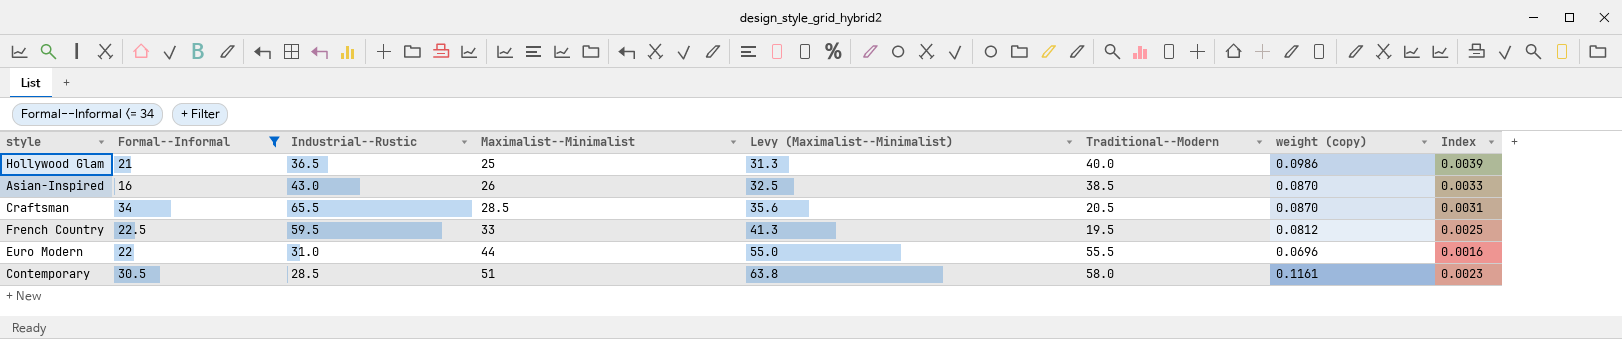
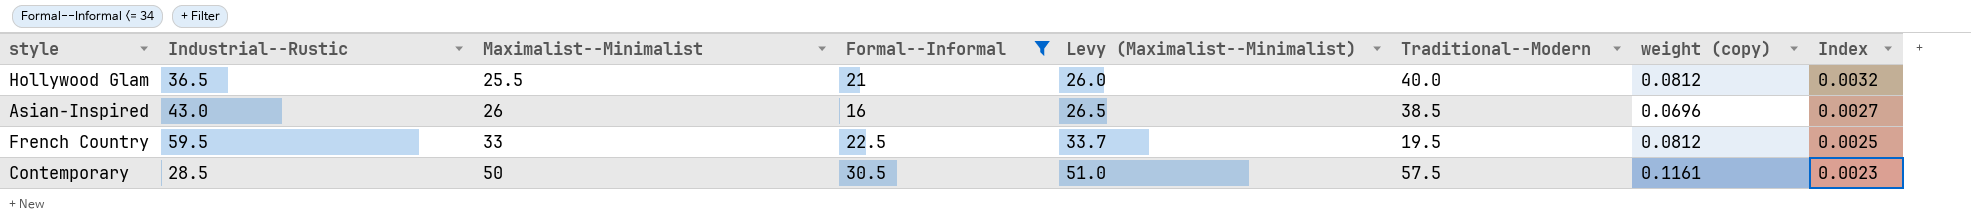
column Formal--Informal | position: 2 -> 4
column Levy (Maximalist--Minimalist) | formula: [Maximalist--Minimalist] * 1.25 -> [Maximalist--Minimalist] * 1.02
row Craftsman: 34 | 65.5 | 28.5 | 35.6 | 20.5 | 0.0870 | 0.0031 -> none
row Euro Modern: 22 | 31.0 | 44 | 55.0 | 55.5 | 0.0696 | 0.0016 -> none
Hollywood Glam | Maximalist--Minimalist: 25 -> 25.5
Hollywood Glam | weight (copy): 0.0986 -> 0.0812
Hollywood Glam | Index: 0.0039 -> 0.0032
Asian-Inspired | weight (copy): 0.0870 -> 0.0696
Asian-Inspired | Index: 0.0033 -> 0.0027
Contemporary | Maximalist--Minimalist: 51 -> 50
Contemporary | Traditional--Modern: 58.0 -> 57.5

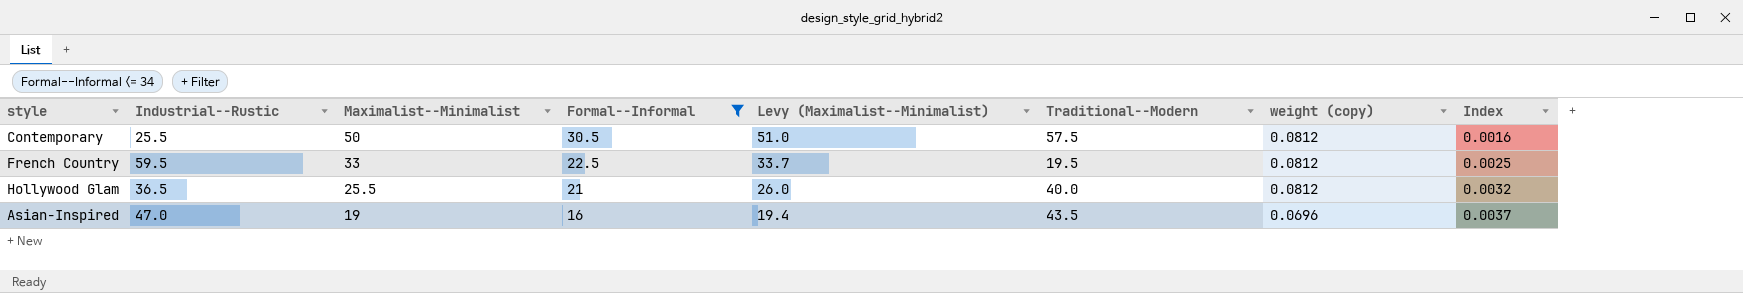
row order: Maximalist--Minimalist ascending -> Maximalist--Minimalist descending
Contemporary | Industrial--Rustic: 28.5 -> 25.5
Contemporary | weight (copy): 0.1161 -> 0.0812
Contemporary | Index: 0.0023 -> 0.0016
Asian-Inspired | Industrial--Rustic: 43.0 -> 47.0
Asian-Inspired | Maximalist--Minimalist: 26 -> 19
Asian-Inspired | Levy (Maximalist--Minimalist): 26.5 -> 19.4
Asian-Inspired | Traditional--Modern: 38.5 -> 43.5
Asian-Inspired | Index: 0.0027 -> 0.0037

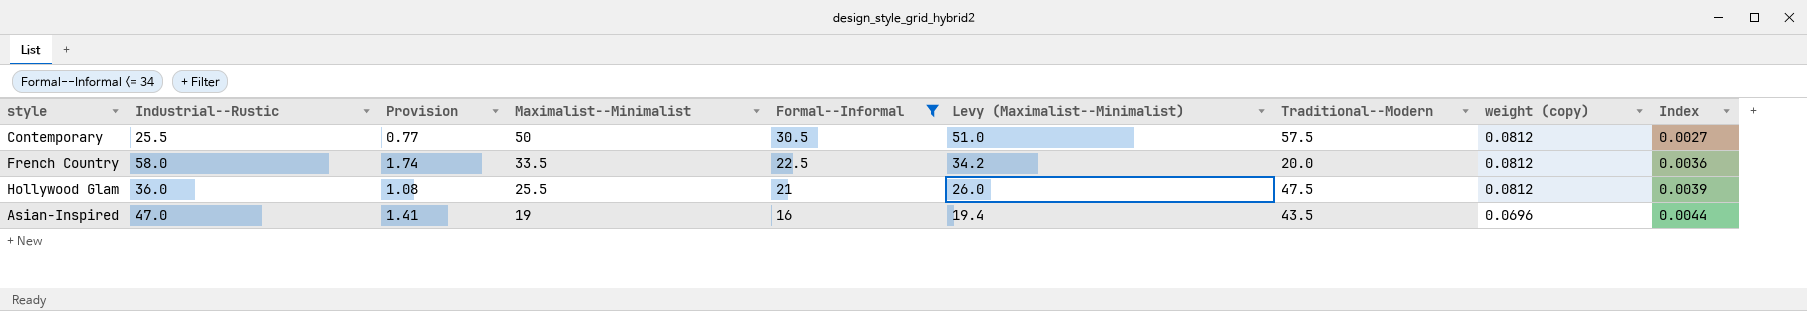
column Provision | formula: none -> [Industrial--Rustic] * 0.03
column Index | formula: [weight (copy)] / [Maximalist--Minimalist] -> [weight (copy)] / [Formal--Informal]
French Country | Industrial--Rustic: 59.5 -> 58.0
French Country | Maximalist--Minimalist: 33 -> 33.5
French Country | Levy (Maximalist--Minimalist): 33.7 -> 34.2
French Country | Traditional--Modern: 19.5 -> 20.0
Hollywood Glam | Industrial--Rustic: 36.5 -> 36.0
Hollywood Glam | Traditional--Modern: 40.0 -> 47.5

